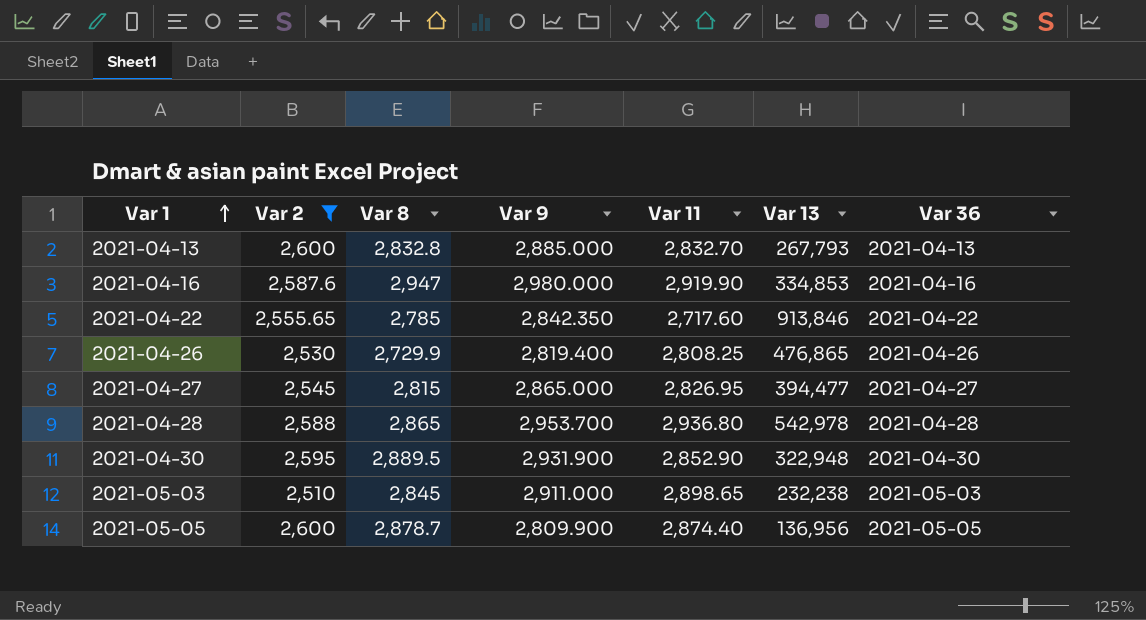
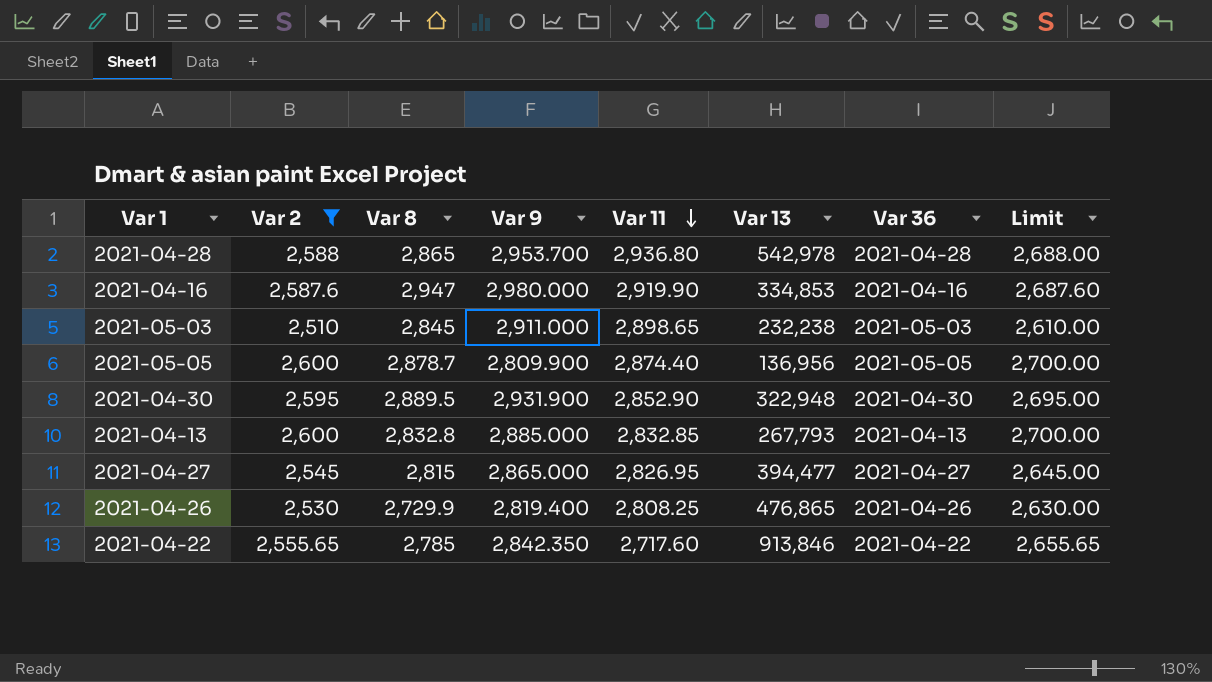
row order: Var 1 ascending -> Var 11 descending
column Limit | formula: none -> [Var 2] + 100
2021-04-13 | Var 11: 2,832.70 -> 2,832.85

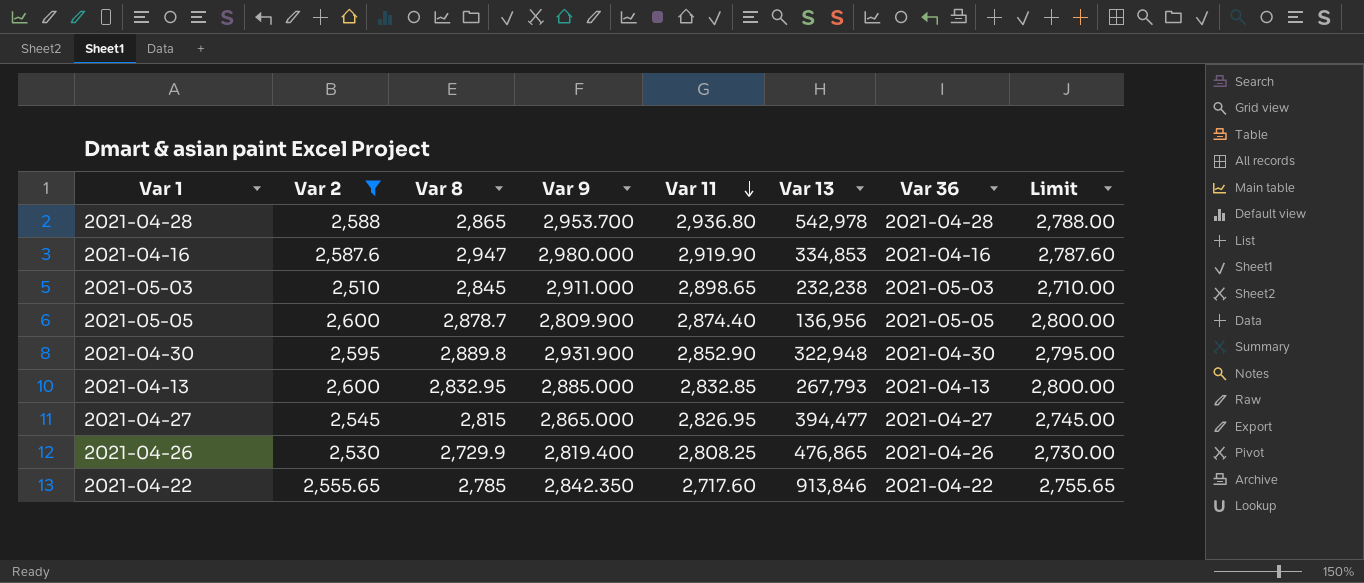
column Limit | formula: [Var 2] + 100 -> [Var 2] + 200
2021-04-30 | Var 8: 2,889.5 -> 2,889.8
2021-04-13 | Var 8: 2,832.8 -> 2,832.95

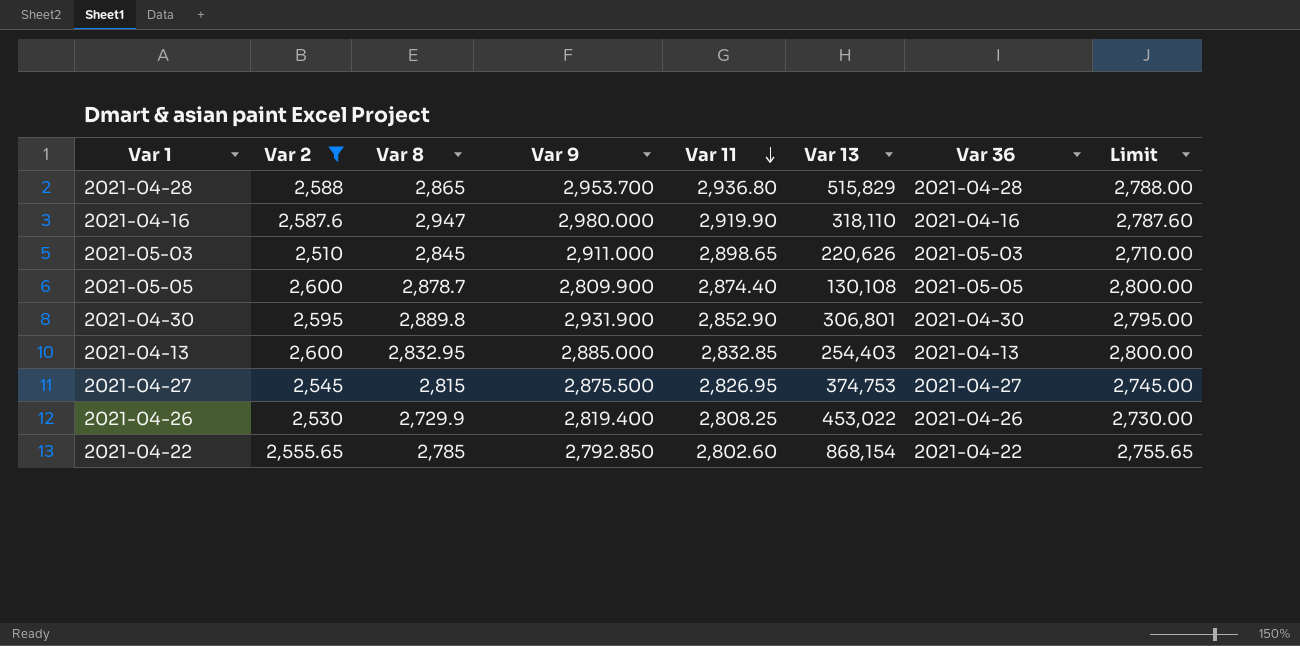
2021-04-28 | Var 13: 542,978 -> 515,829
2021-04-16 | Var 13: 334,853 -> 318,110
2021-05-03 | Var 13: 232,238 -> 220,626
2021-05-05 | Var 13: 136,956 -> 130,108
2021-04-30 | Var 13: 322,948 -> 306,801
2021-04-13 | Var 13: 267,793 -> 254,403
2021-04-27 | Var 9: 2,865.000 -> 2,875.500
2021-04-27 | Var 13: 394,477 -> 374,753
2021-04-26 | Var 13: 476,865 -> 453,022
2021-04-22 | Var 9: 2,842.350 -> 2,792.850
2021-04-22 | Var 11: 2,717.60 -> 2,802.60
2021-04-22 | Var 13: 913,846 -> 868,154

